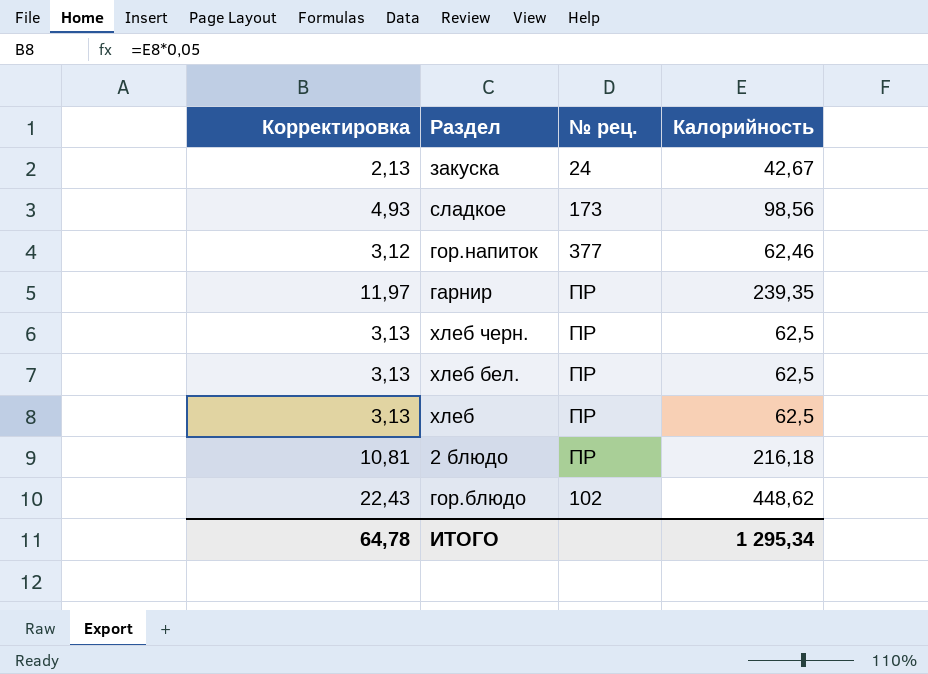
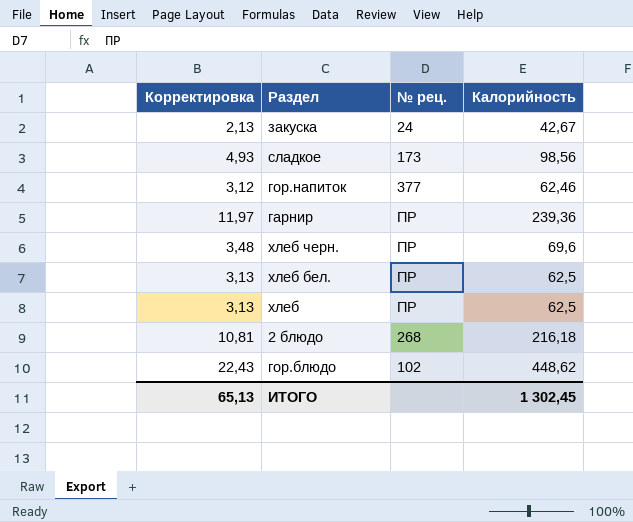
гарнир | Калорийность: 239,35 -> 239,36
хлеб черн. | Корректировка: 3,13 -> 3,48
хлеб черн. | Калорийность: 62,5 -> 69,6
2 блюдо | № рец.: ПР -> 268
ИТОГО | Корректировка: 64,78 -> 65,13
ИТОГО | Калорийность: 1 295,34 -> 1 302,45

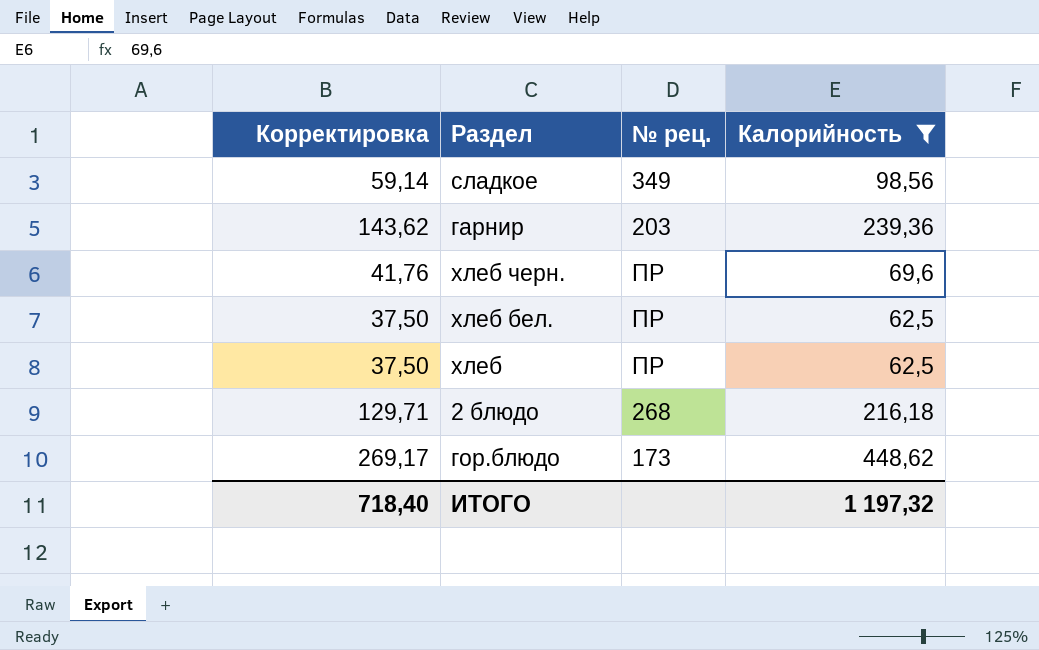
filter: none -> Калорийность >= 62,5
column Корректировка | formula: [Калорийность] * 0,05 -> [Калорийность] * 0,6
сладкое | № рец.: 173 -> 349
гарнир | № рец.: ПР -> 203
гор.блюдо | № рец.: 102 -> 173
ИТОГО | Корректировка: 65,13 -> 718,40
ИТОГО | Калорийность: 1 302,45 -> 1 197,32

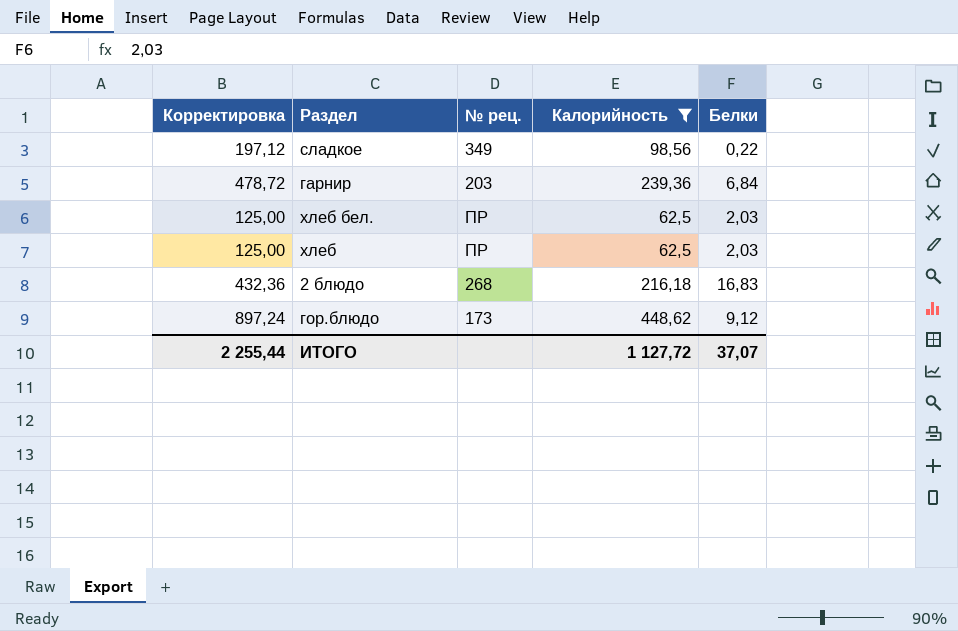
column Корректировка | formula: [Калорийность] * 0,6 -> [Калорийность] * 2
column Белки | position: none -> 5
row хлеб черн.: 41,76 | ПР | 69,6 -> none
ИТОГО | Корректировка: 718,40 -> 2 255,44
ИТОГО | Калорийность: 1 197,32 -> 1 127,72

